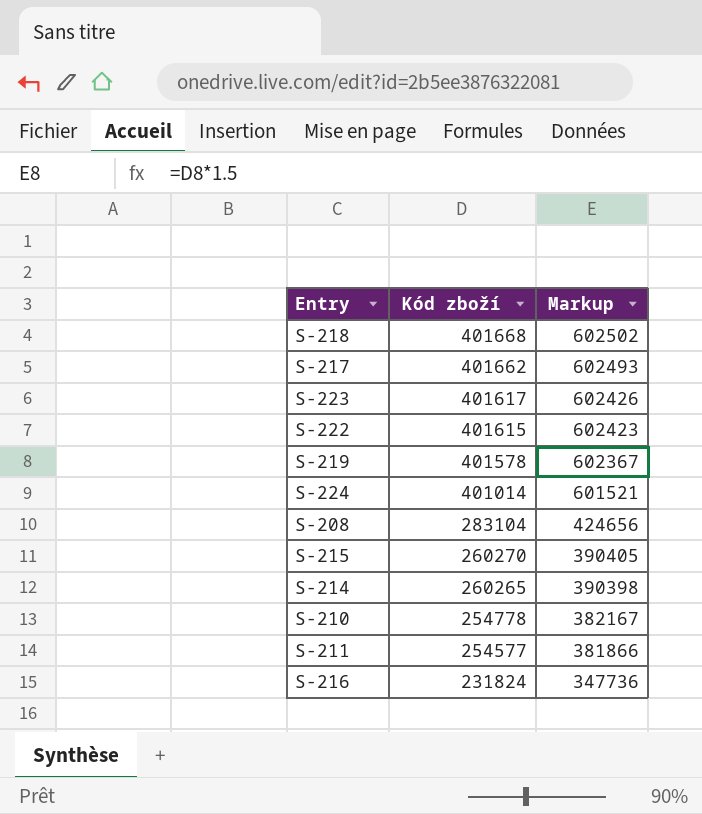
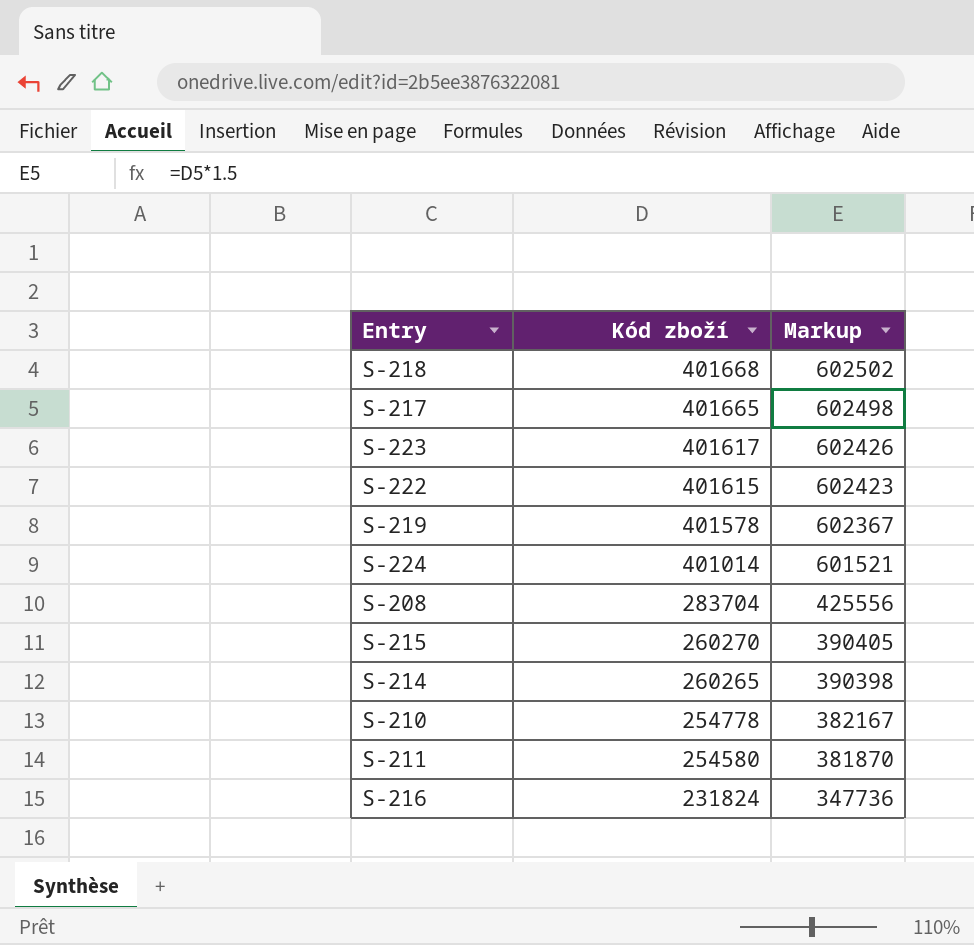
S-217 | Kód zboží: 401662 -> 401665
S-217 | Markup: 602493 -> 602498
S-208 | Kód zboží: 283104 -> 283704
S-208 | Markup: 424656 -> 425556
S-211 | Kód zboží: 254577 -> 254580
S-211 | Markup: 381866 -> 381870

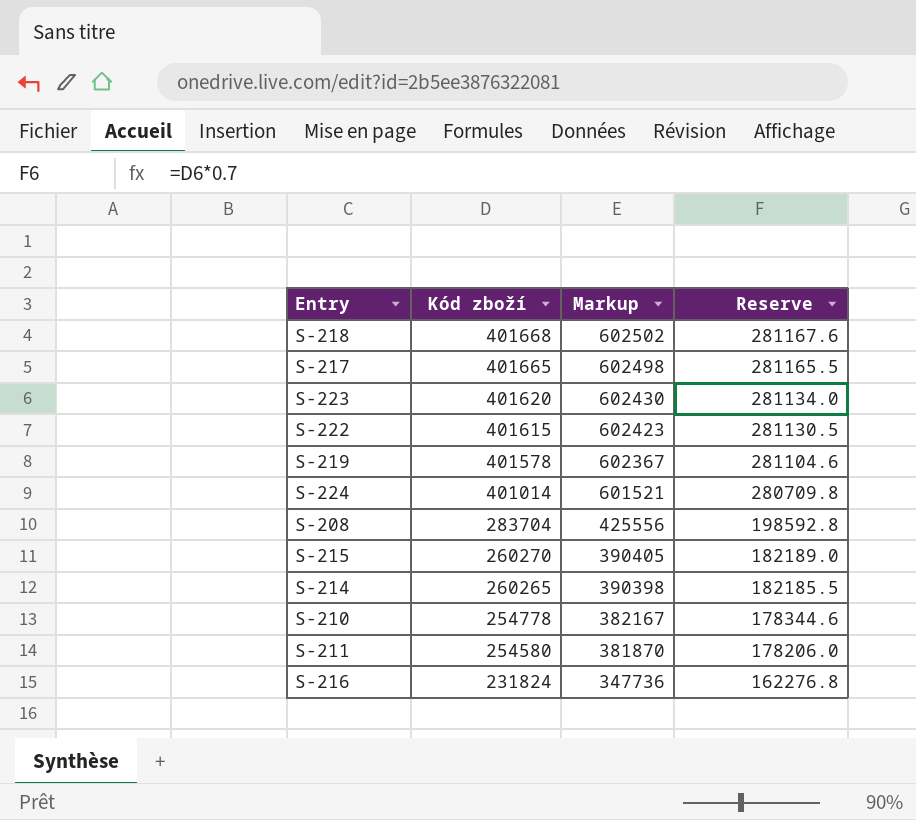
column Reserve | formula: none -> [Kód zboží] * 0.7
S-223 | Kód zboží: 401617 -> 401620
S-223 | Markup: 602426 -> 602430

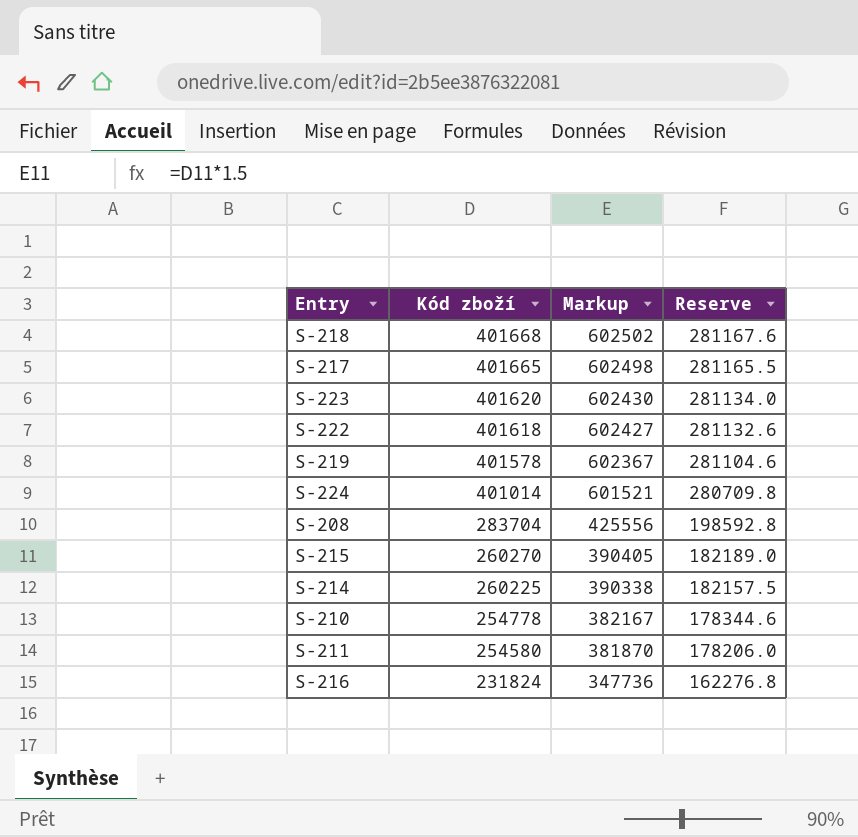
S-222 | Kód zboží: 401615 -> 401618
S-222 | Markup: 602423 -> 602427
S-222 | Reserve: 281130.5 -> 281132.6
S-214 | Kód zboží: 260265 -> 260225
S-214 | Markup: 390398 -> 390338
S-214 | Reserve: 182185.5 -> 182157.5

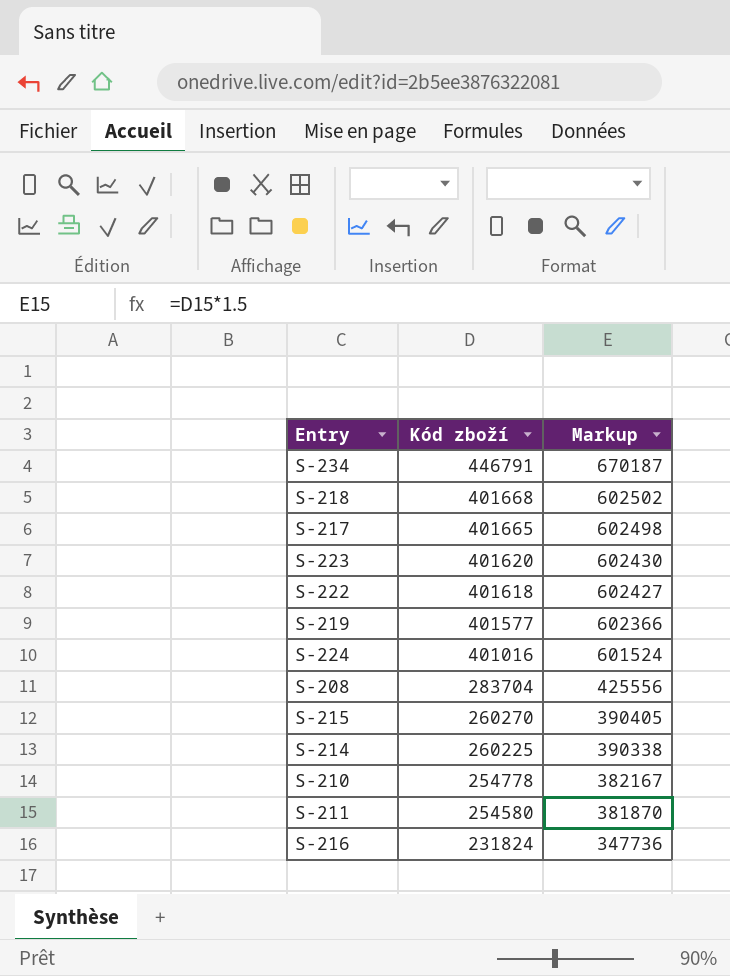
column Reserve | formula: [Kód zboží] * 0.7 -> none
row S-234: none -> 446791 | 670187
S-219 | Kód zboží: 401578 -> 401577
S-219 | Markup: 602367 -> 602366
S-224 | Kód zboží: 401014 -> 401016
S-224 | Markup: 601521 -> 601524

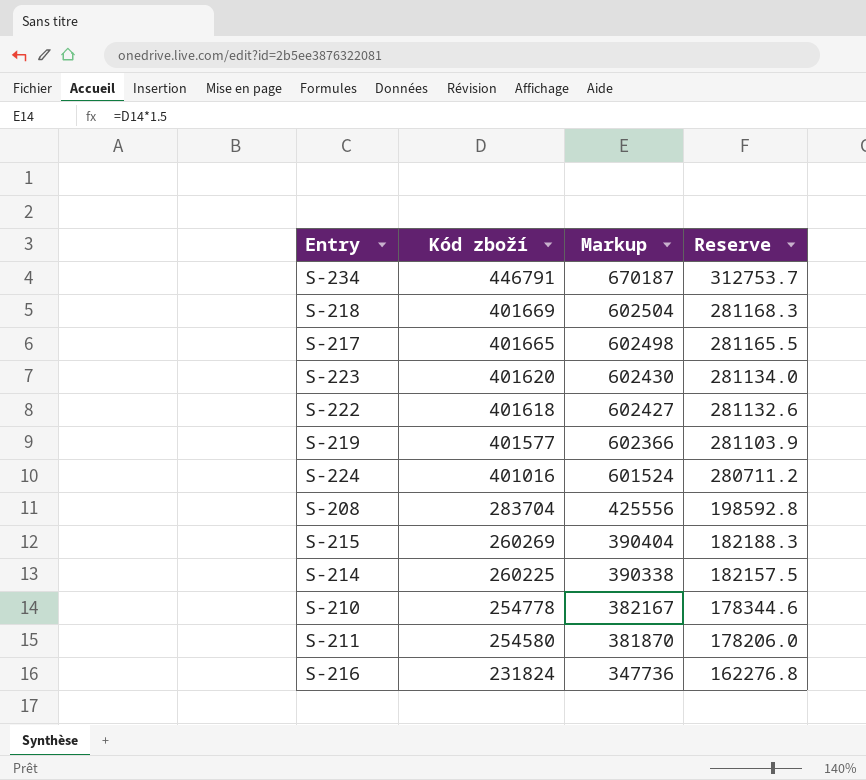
column Reserve | formula: none -> [Kód zboží] * 0.7
S-218 | Kód zboží: 401668 -> 401669
S-218 | Markup: 602502 -> 602504
S-215 | Kód zboží: 260270 -> 260269
S-215 | Markup: 390405 -> 390404

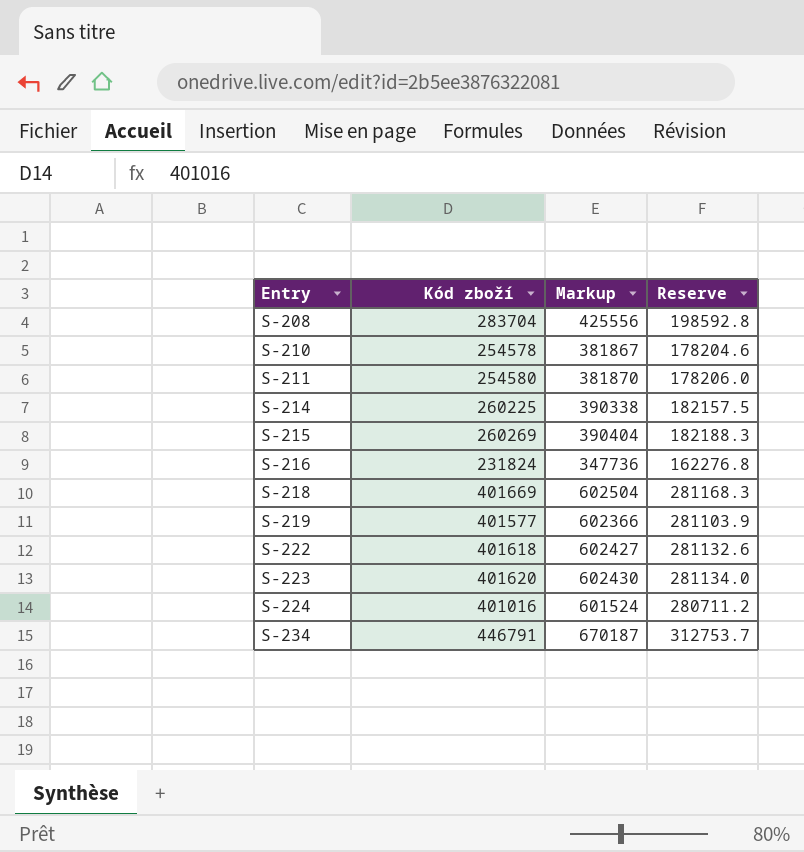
row order: Kód zboží descending -> Entry ascending
row S-217: 401665 | 602498 | 281165.5 -> none
S-210 | Kód zboží: 254778 -> 254578
S-210 | Markup: 382167 -> 381867
S-210 | Reserve: 178344.6 -> 178204.6

